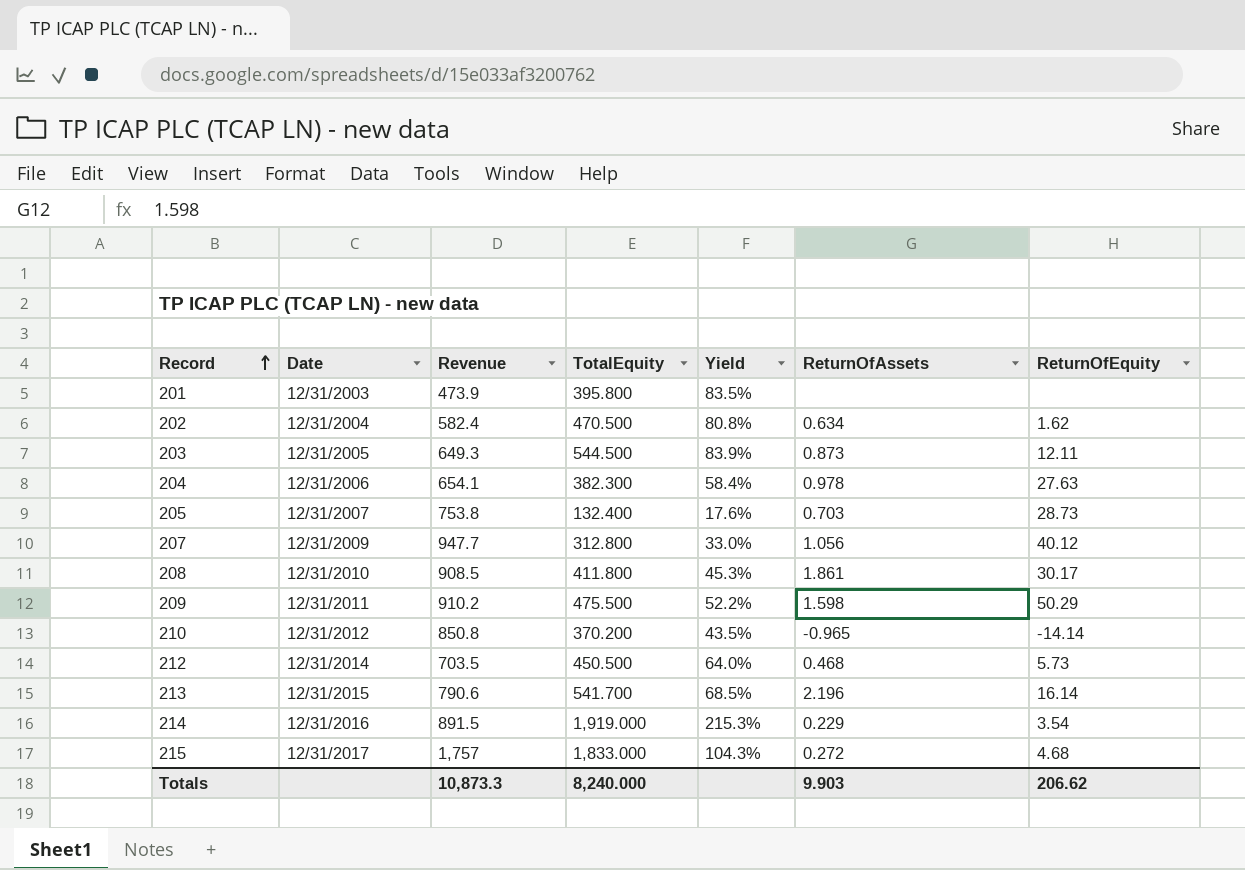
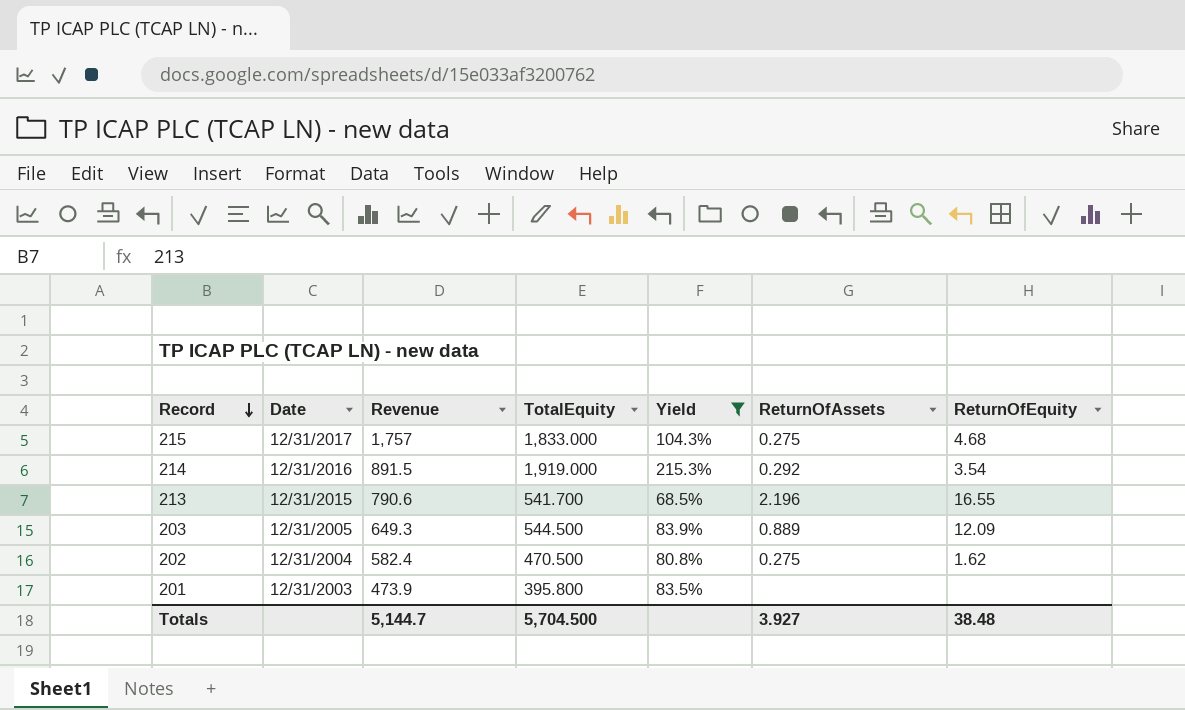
filter: none -> Yield >= 68.5%
row order: Record ascending -> Record descending
215 | ReturnOfAssets: 0.272 -> 0.275
214 | ReturnOfAssets: 0.229 -> 0.292
213 | ReturnOfEquity: 16.14 -> 16.55
203 | ReturnOfAssets: 0.873 -> 0.889
203 | ReturnOfEquity: 12.11 -> 12.09
202 | ReturnOfAssets: 0.634 -> 0.275
Totals | Revenue: 10,873.3 -> 5,144.7
Totals | TotalEquity: 8,240.000 -> 5,704.500
Totals | ReturnOfAssets: 9.903 -> 3.927
Totals | ReturnOfEquity: 206.62 -> 38.48

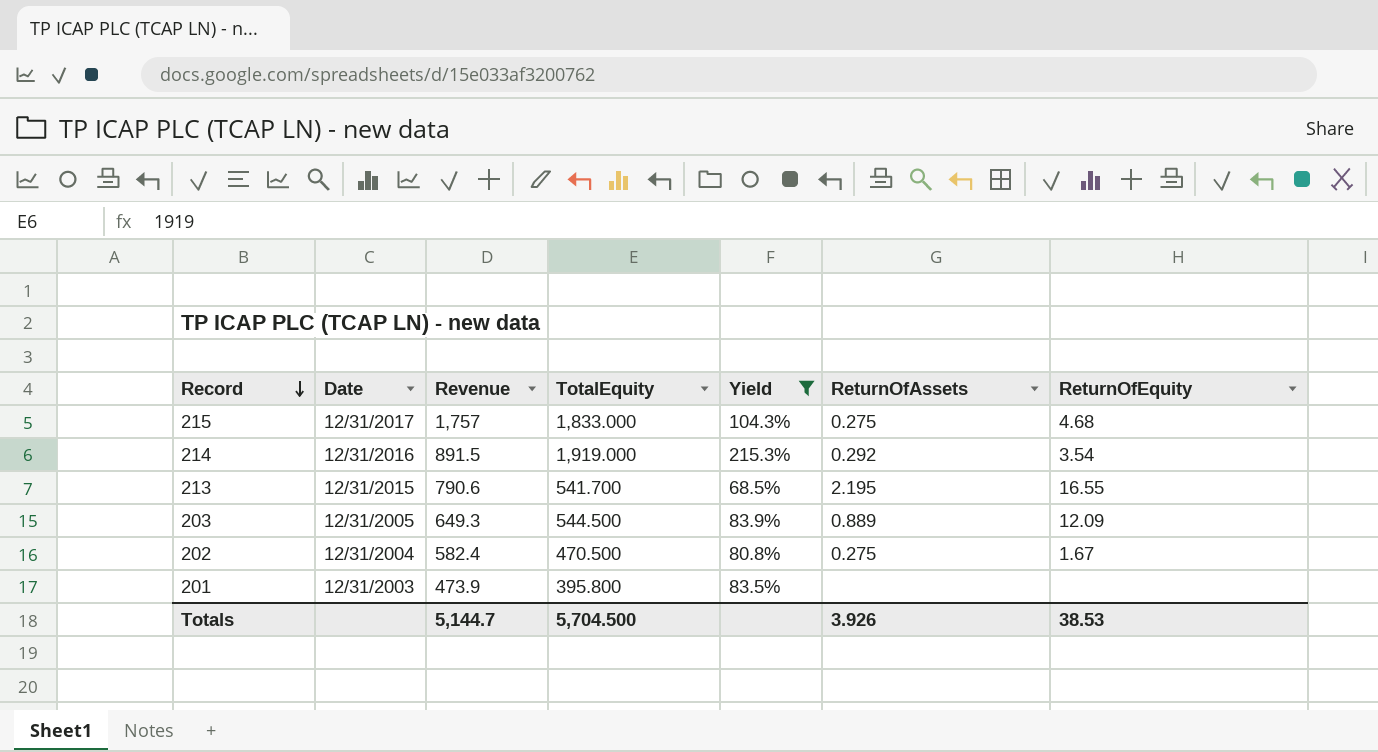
213 | ReturnOfAssets: 2.196 -> 2.195
202 | ReturnOfEquity: 1.62 -> 1.67
Totals | ReturnOfAssets: 3.927 -> 3.926
Totals | ReturnOfEquity: 38.48 -> 38.53

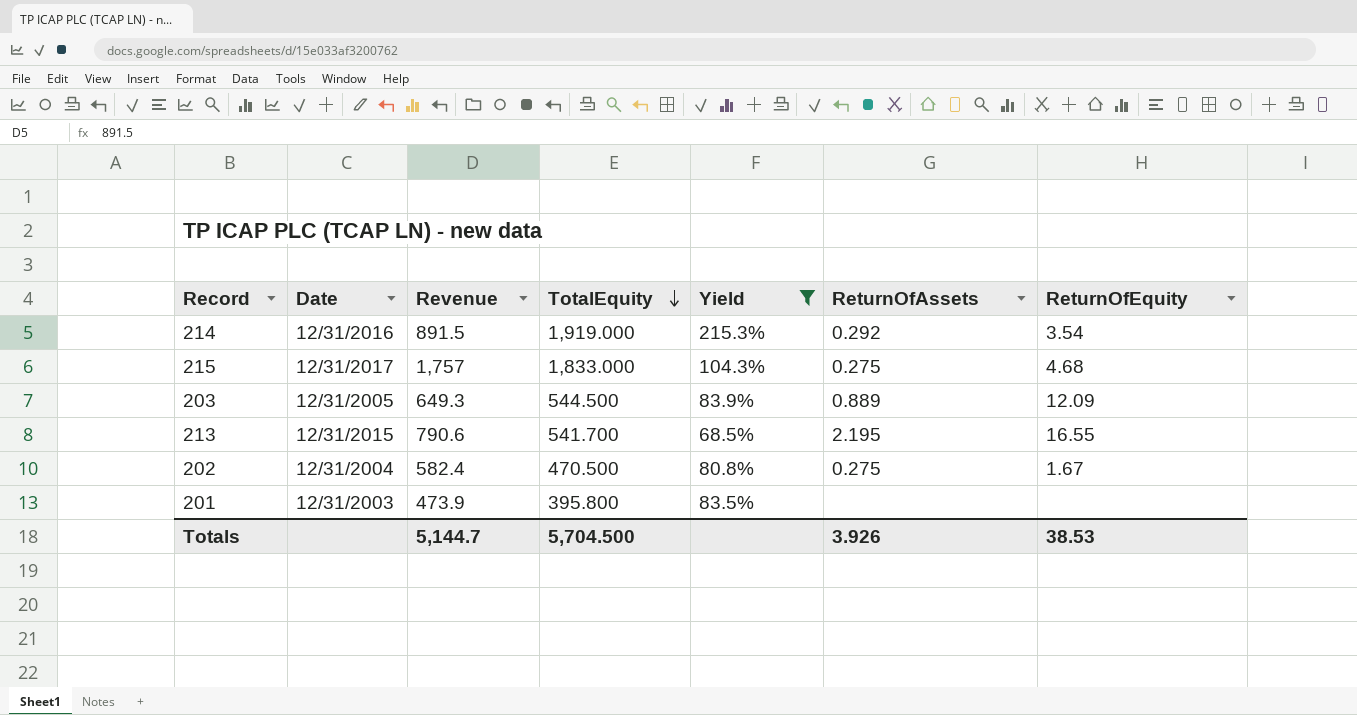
row order: Record descending -> TotalEquity descending

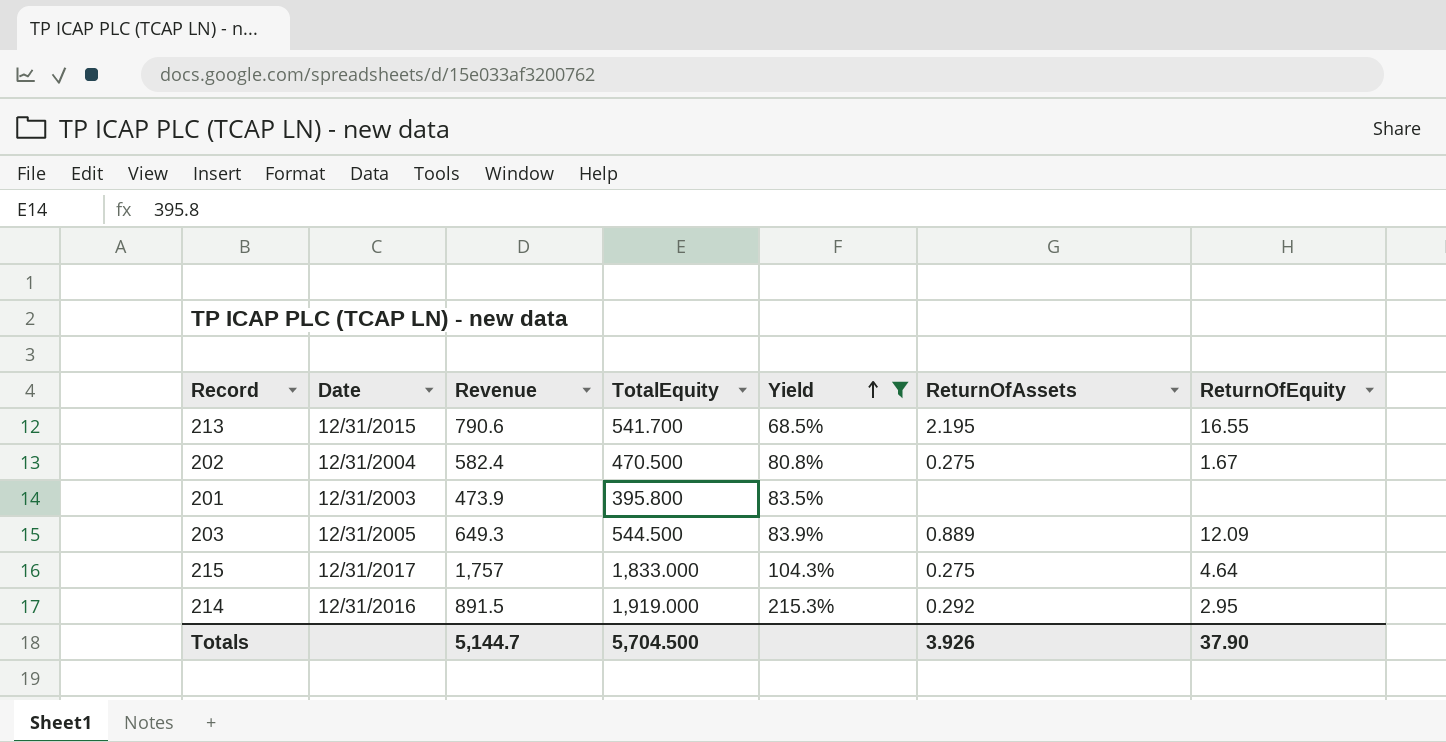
row order: TotalEquity descending -> Yield ascending
215 | ReturnOfEquity: 4.68 -> 4.64
214 | ReturnOfEquity: 3.54 -> 2.95
Totals | ReturnOfEquity: 38.53 -> 37.90

